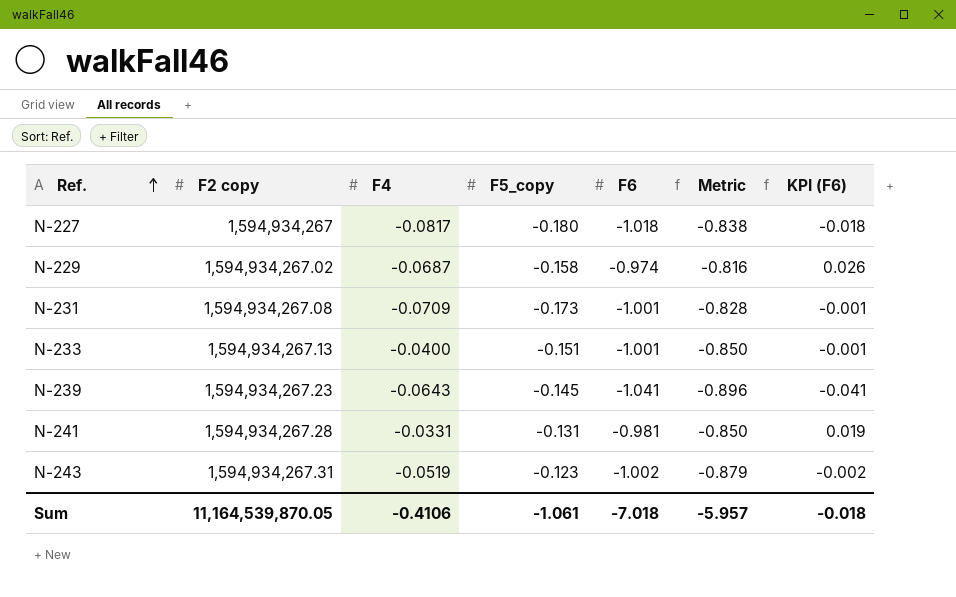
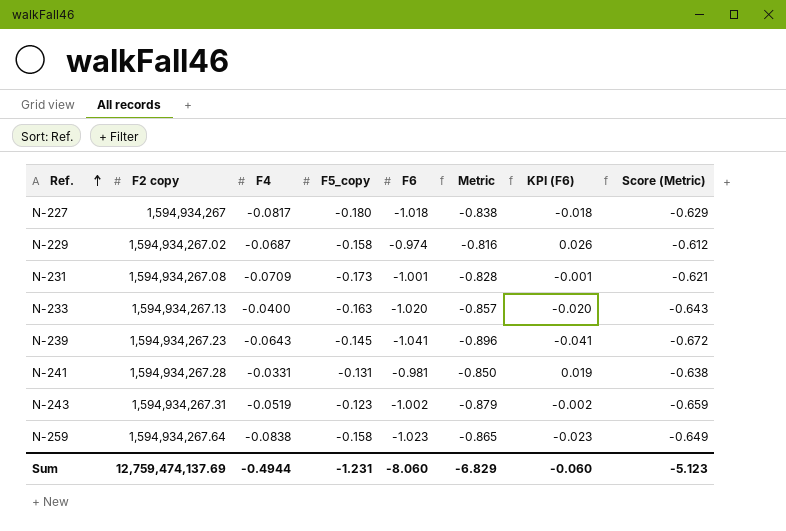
column Score (Metric) | formula: none -> [Metric] * 0.75
N-233 | F5_copy: -0.151 -> -0.163
N-233 | F6: -1.001 -> -1.020
N-233 | Metric: -0.850 -> -0.857
N-233 | KPI (F6): -0.001 -> -0.020
row N-259: none -> 1,594,934,267.64 | -0.0838 | -0.158 | -1.023 | -0.865 | -0.023 | -0.649
Sum | F2 copy: 11,164,539,870.05 -> 12,759,474,137.69
Sum | F4: -0.4106 -> -0.4944
Sum | F5_copy: -1.061 -> -1.231
Sum | F6: -7.018 -> -8.060
Sum | Metric: -5.957 -> -6.829
Sum | KPI (F6): -0.018 -> -0.060

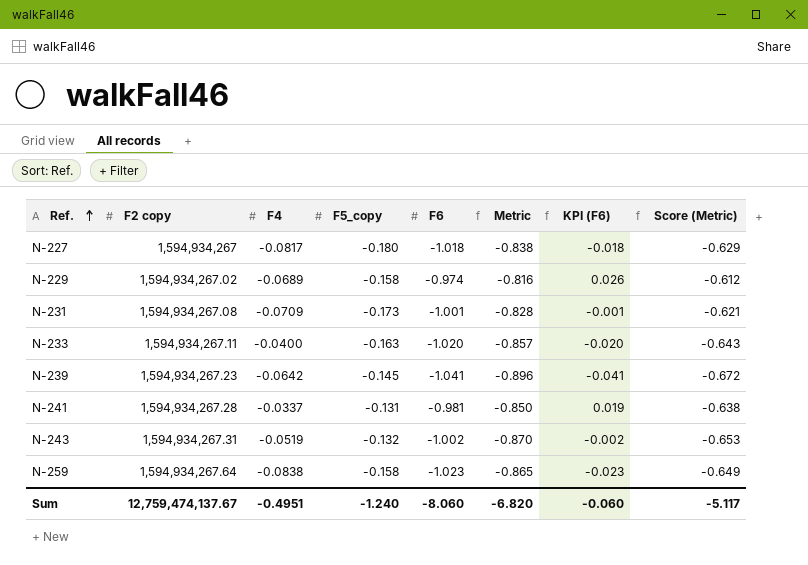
N-229 | F4: -0.0687 -> -0.0689
N-233 | F2 copy: 1,594,934,267.13 -> 1,594,934,267.11
N-239 | F4: -0.0643 -> -0.0642
N-241 | F4: -0.0331 -> -0.0337
N-243 | F5_copy: -0.123 -> -0.132
N-243 | Metric: -0.879 -> -0.870
N-243 | Score (Metric): -0.659 -> -0.653
Sum | F2 copy: 12,759,474,137.69 -> 12,759,474,137.67
Sum | F4: -0.4944 -> -0.4951
Sum | F5_copy: -1.231 -> -1.240
Sum | Metric: -6.829 -> -6.820
Sum | Score (Metric): -5.123 -> -5.117

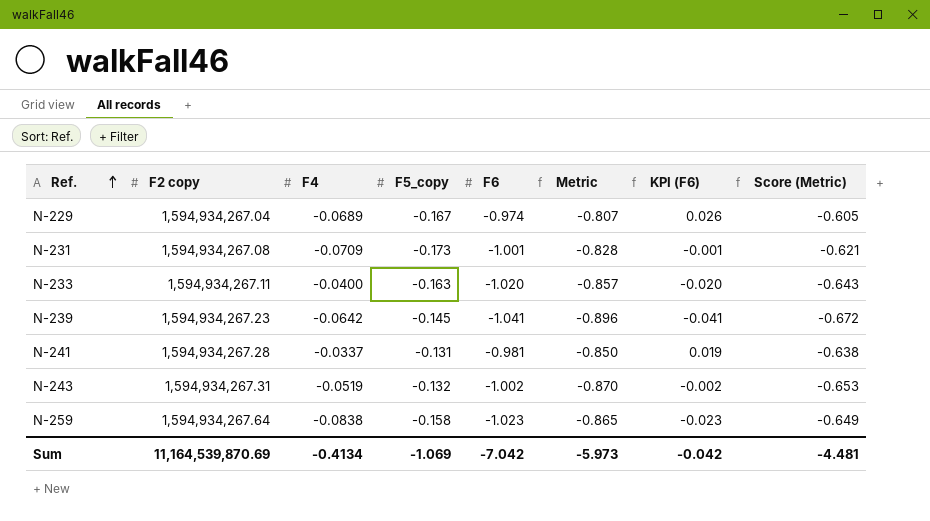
row N-227: 1,594,934,267 | -0.0817 | -0.180 | -1.018 | -0.838 | -0.018 | -0.629 -> none
N-229 | F2 copy: 1,594,934,267.02 -> 1,594,934,267.04
N-229 | F5_copy: -0.158 -> -0.167
N-229 | Metric: -0.816 -> -0.807
N-229 | Score (Metric): -0.612 -> -0.605
Sum | F2 copy: 12,759,474,137.67 -> 11,164,539,870.69
Sum | F4: -0.4951 -> -0.4134
Sum | F5_copy: -1.240 -> -1.069
Sum | F6: -8.060 -> -7.042
Sum | Metric: -6.820 -> -5.973
Sum | KPI (F6): -0.060 -> -0.042
Sum | Score (Metric): -5.117 -> -4.481

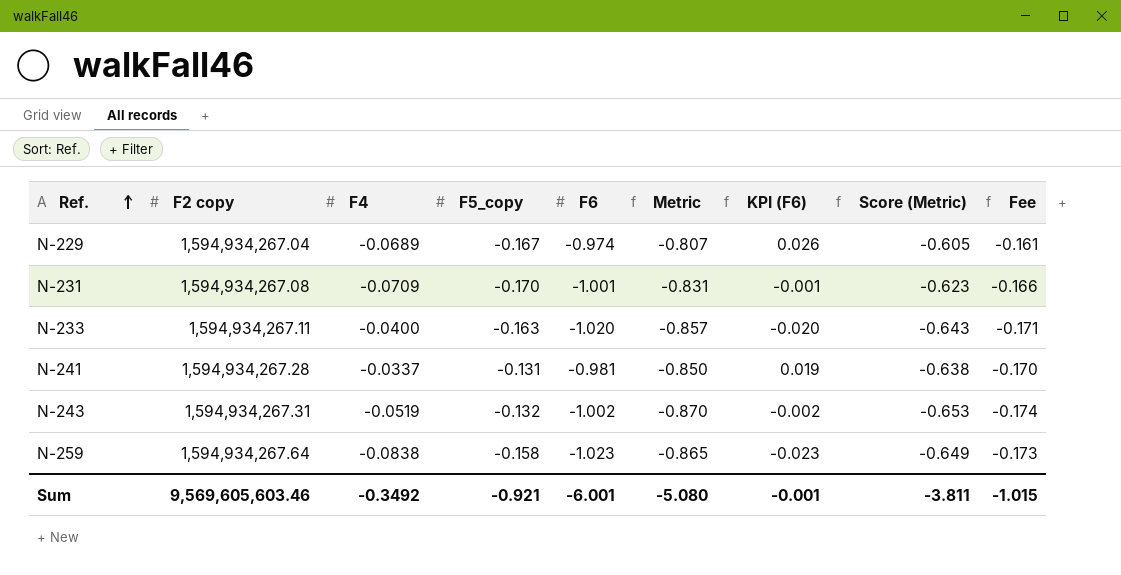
column Fee | formula: none -> [Metric] * 0.2
row N-239: 1,594,934,267.23 | -0.0642 | -0.145 | -1.041 | -0.896 | -0.041 | -0.672 -> none
N-231 | F5_copy: -0.173 -> -0.170
N-231 | Metric: -0.828 -> -0.831
N-231 | Score (Metric): -0.621 -> -0.623
Sum | F2 copy: 11,164,539,870.69 -> 9,569,605,603.46
Sum | F4: -0.4134 -> -0.3492
Sum | F5_copy: -1.069 -> -0.921
Sum | F6: -7.042 -> -6.001
Sum | Metric: -5.973 -> -5.080
Sum | KPI (F6): -0.042 -> -0.001
Sum | Score (Metric): -4.481 -> -3.811

